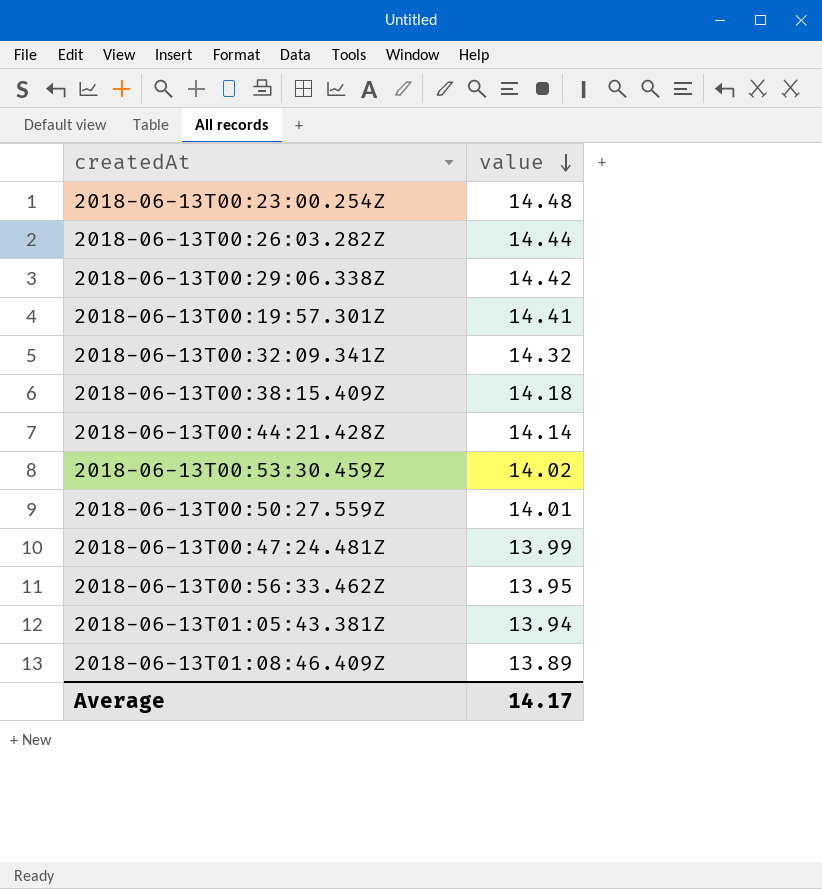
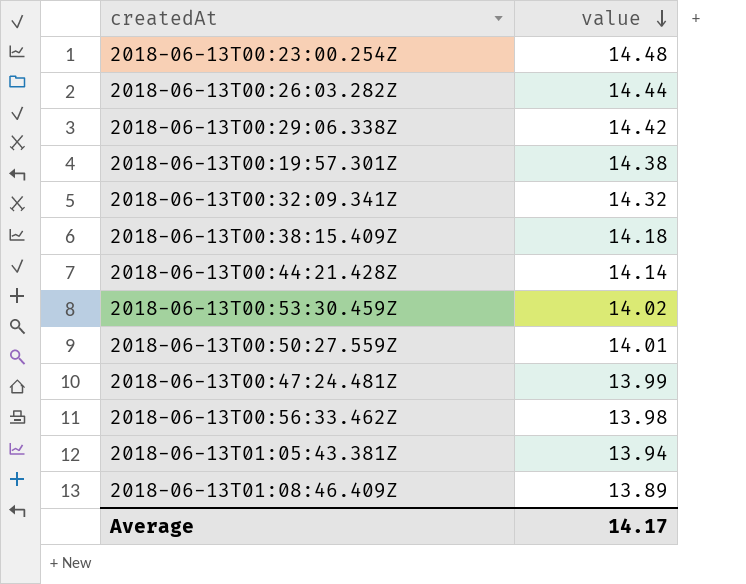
2018-06-13T00:19:57.301Z | value: 14.41 -> 14.38
2018-06-13T00:56:33.462Z | value: 13.95 -> 13.98

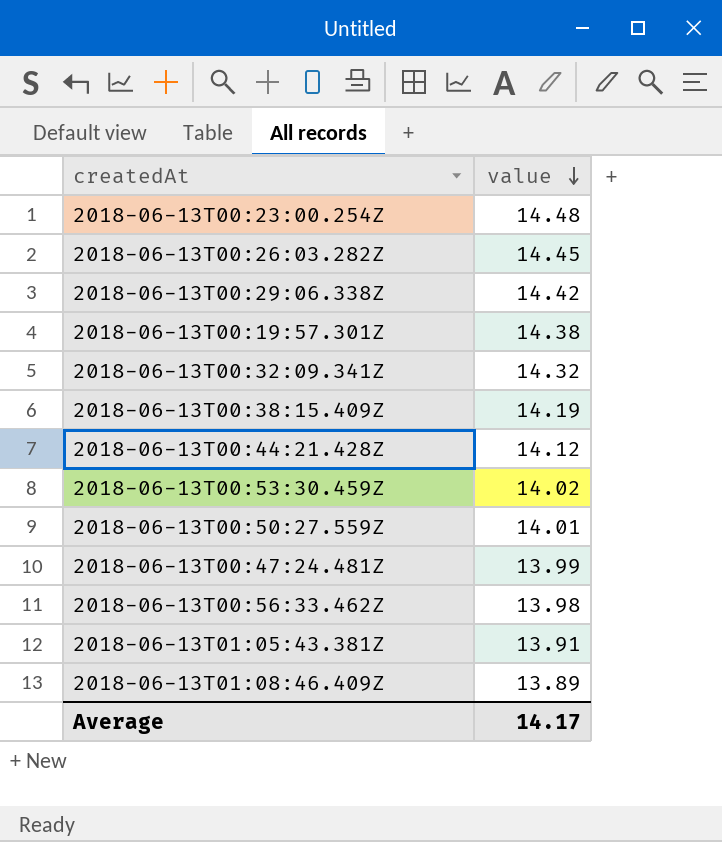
2018-06-13T00:26:03.282Z | value: 14.44 -> 14.45
2018-06-13T00:38:15.409Z | value: 14.18 -> 14.19
2018-06-13T00:44:21.428Z | value: 14.14 -> 14.12
2018-06-13T01:05:43.381Z | value: 13.94 -> 13.91

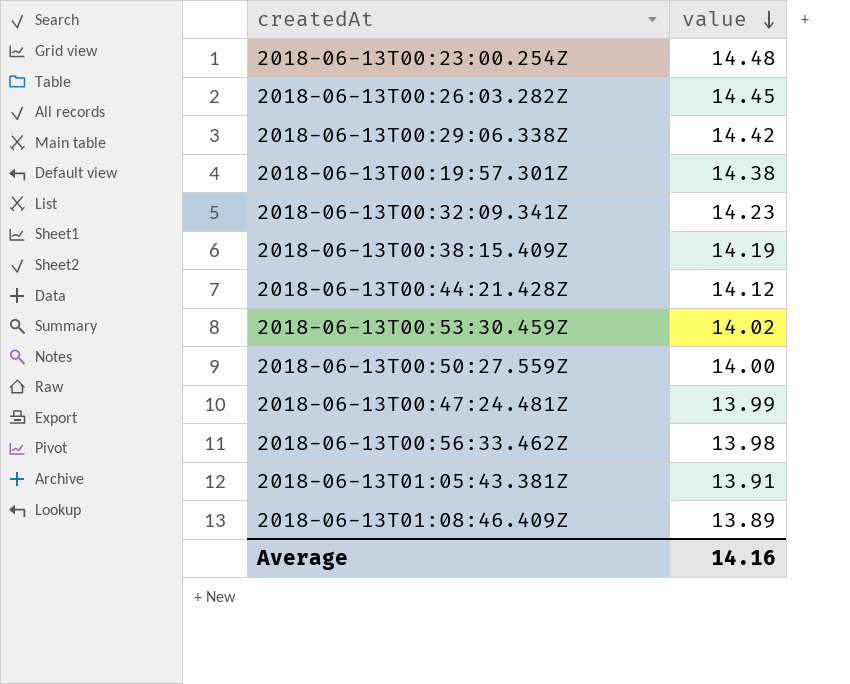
2018-06-13T00:32:09.341Z | value: 14.32 -> 14.23
2018-06-13T00:50:27.559Z | value: 14.01 -> 14.00
Average | value: 14.17 -> 14.16

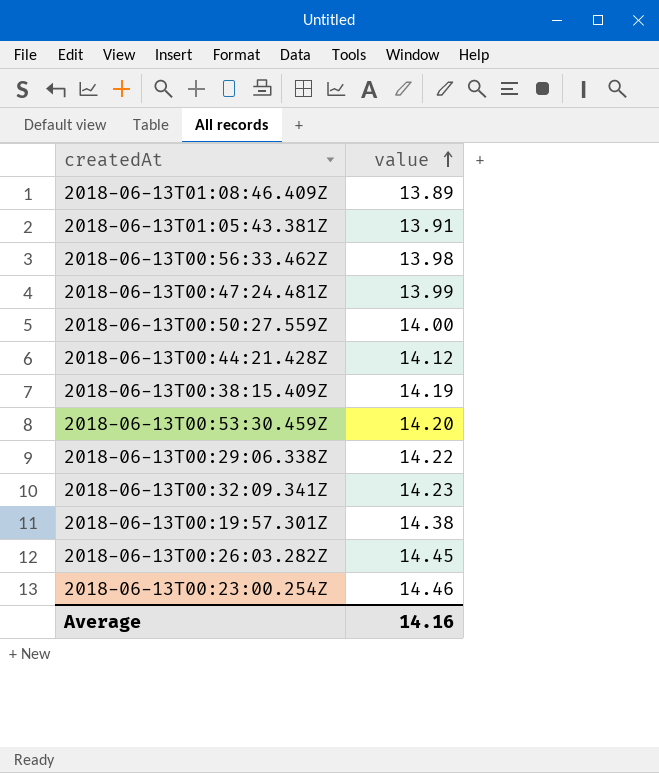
row order: value descending -> value ascending
2018-06-13T00:53:30.459Z | value: 14.02 -> 14.20
2018-06-13T00:29:06.338Z | value: 14.42 -> 14.22
2018-06-13T00:23:00.254Z | value: 14.48 -> 14.46

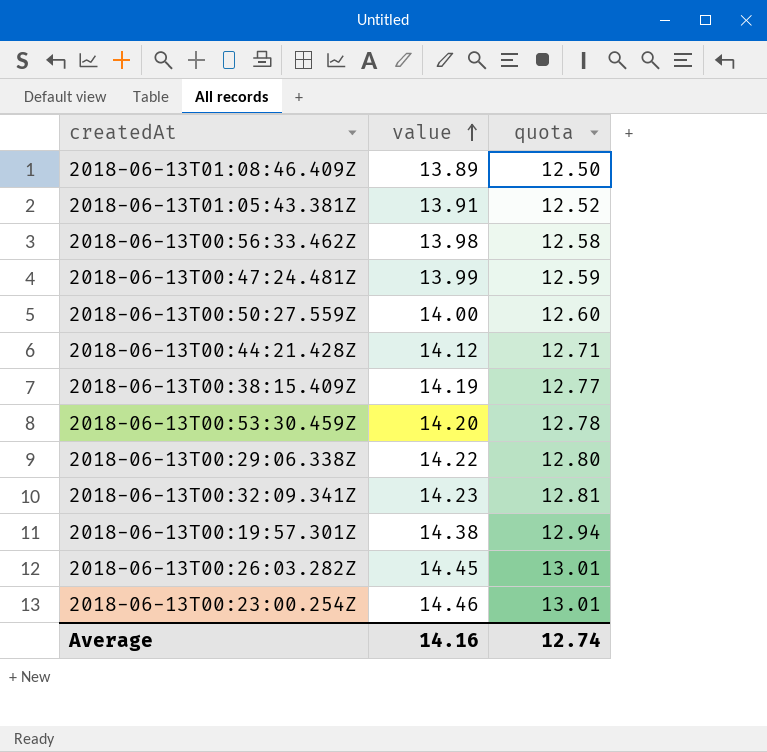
column quota | formula: none -> [value] * 0.9

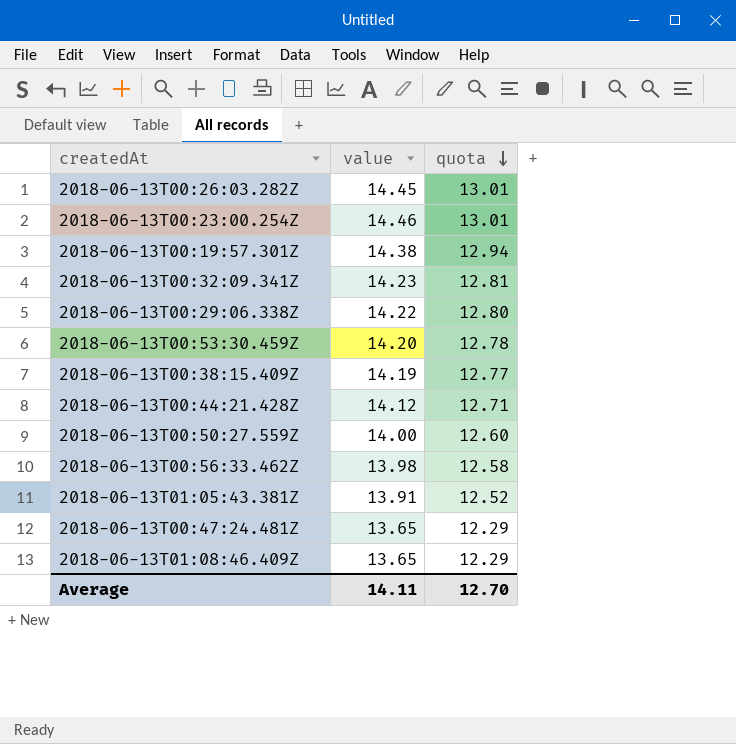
row order: value ascending -> quota descending
2018-06-13T00:47:24.481Z | value: 13.99 -> 13.65
2018-06-13T00:47:24.481Z | quota: 12.59 -> 12.29
2018-06-13T01:08:46.409Z | value: 13.89 -> 13.65
2018-06-13T01:08:46.409Z | quota: 12.50 -> 12.29
Average | value: 14.16 -> 14.11
Average | quota: 12.74 -> 12.70

